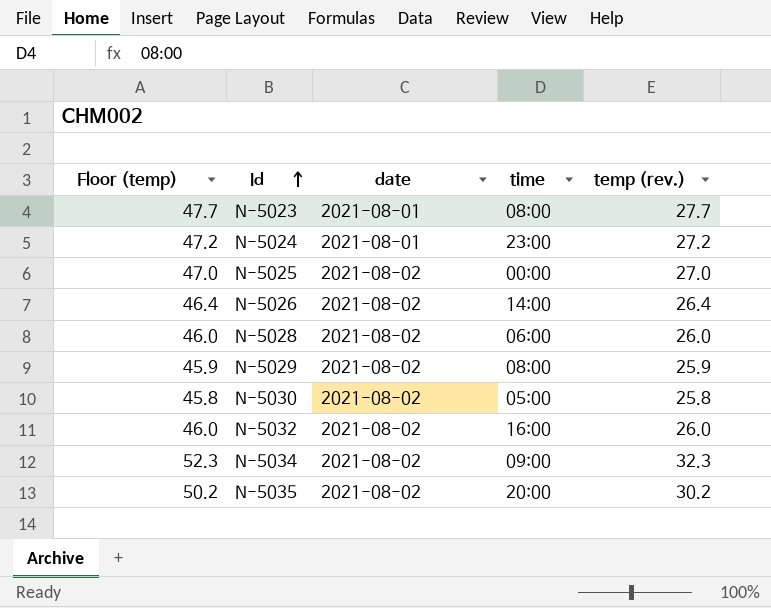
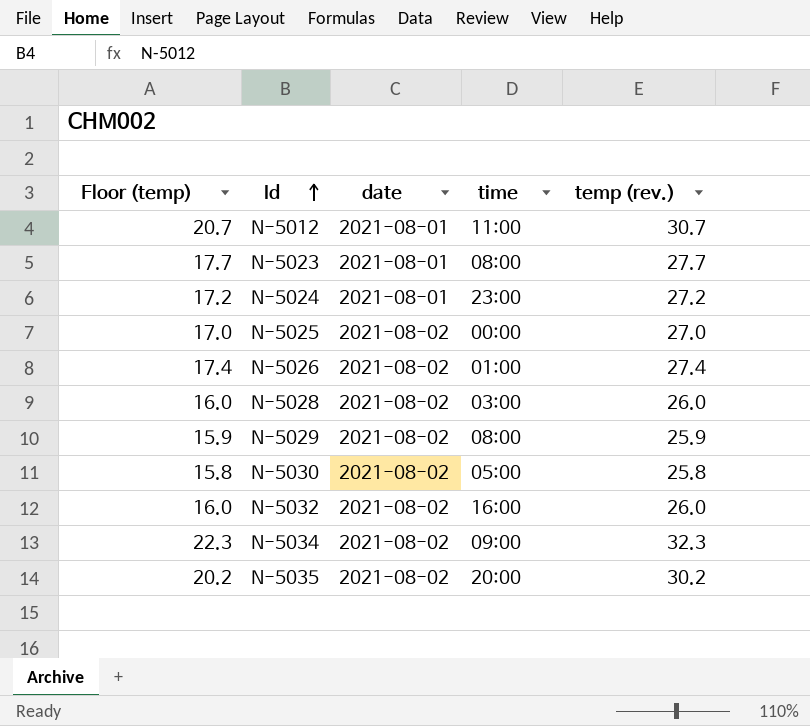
column Floor (temp) | formula: [temp (rev.)] + 20 -> [temp (rev.)] - 10
row N-5012: none -> 20.7 | 2021-08-01 | 11:00 | 30.7
N-5026 | time: 14:00 -> 01:00
N-5026 | temp (rev.): 26.4 -> 27.4
N-5028 | time: 06:00 -> 03:00

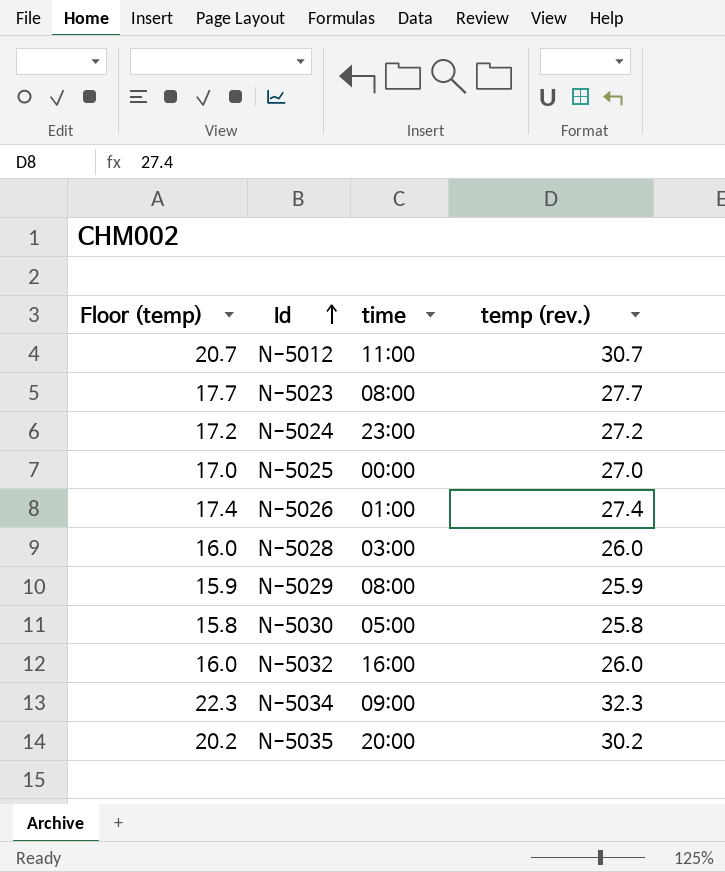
column date | position: 3 -> none

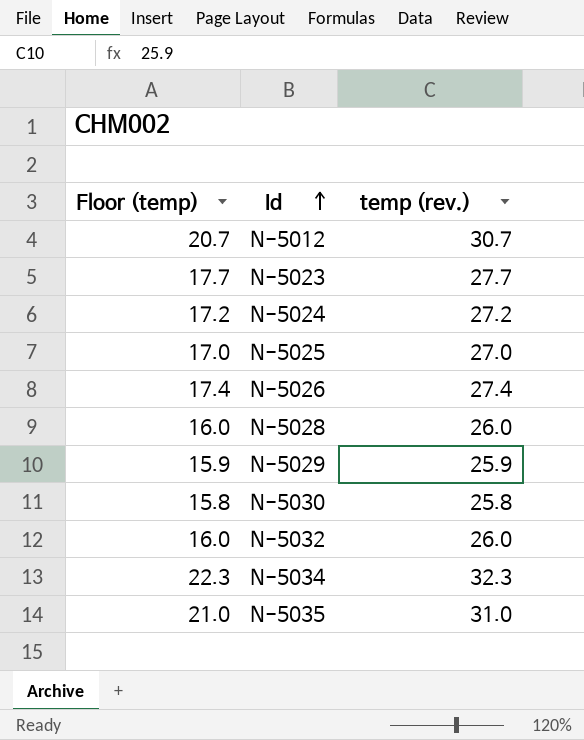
column time | position: 3 -> none
N-5035 | Floor (temp): 20.2 -> 21.0
N-5035 | temp (rev.): 30.2 -> 31.0

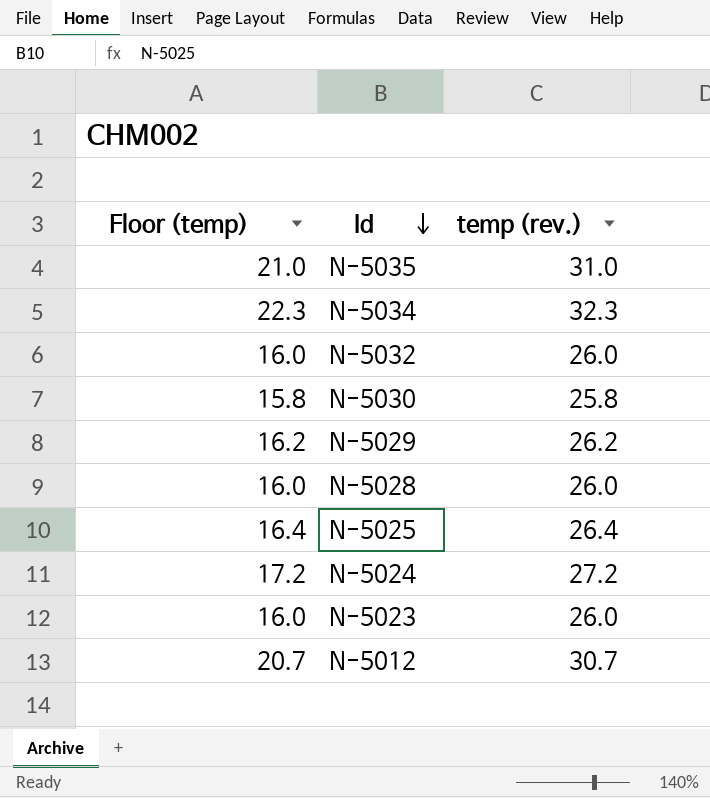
row order: Id ascending -> Id descending
row N-5026: 17.4 | 27.4 -> none
N-5029 | Floor (temp): 15.9 -> 16.2
N-5029 | temp (rev.): 25.9 -> 26.2
N-5025 | Floor (temp): 17.0 -> 16.4
N-5025 | temp (rev.): 27.0 -> 26.4
N-5023 | Floor (temp): 17.7 -> 16.0
N-5023 | temp (rev.): 27.7 -> 26.0

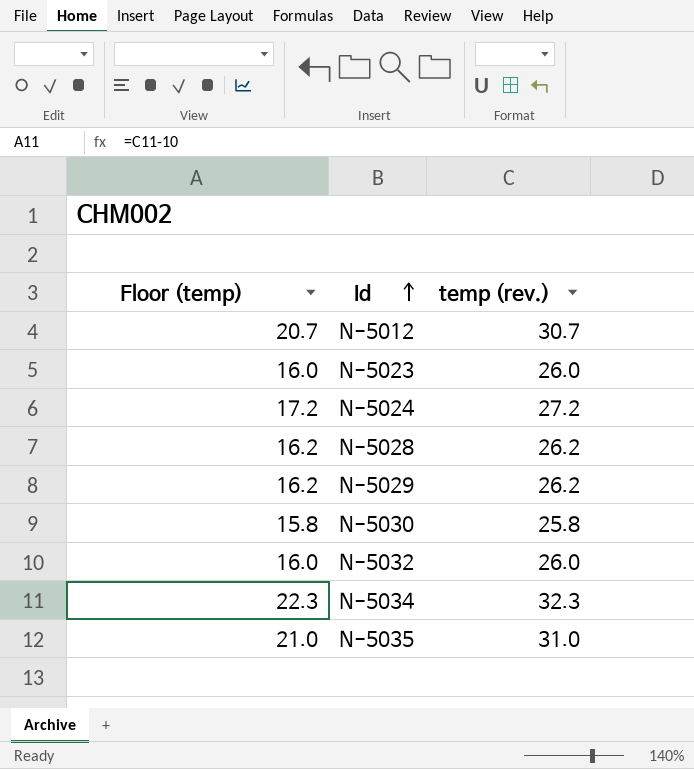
row order: Id descending -> Id ascending
row N-5025: 16.4 | 26.4 -> none
N-5028 | Floor (temp): 16.0 -> 16.2
N-5028 | temp (rev.): 26.0 -> 26.2

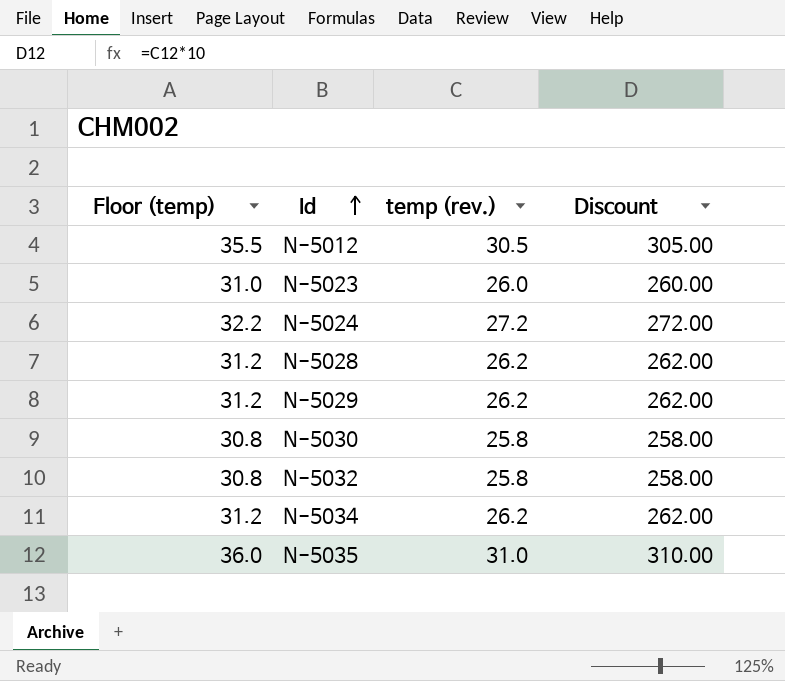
column Floor (temp) | formula: [temp (rev.)] - 10 -> [temp (rev.)] + 5
column Discount | formula: none -> [temp (rev.)] * 10
N-5012 | temp (rev.): 30.7 -> 30.5
N-5032 | temp (rev.): 26.0 -> 25.8
N-5034 | temp (rev.): 32.3 -> 26.2

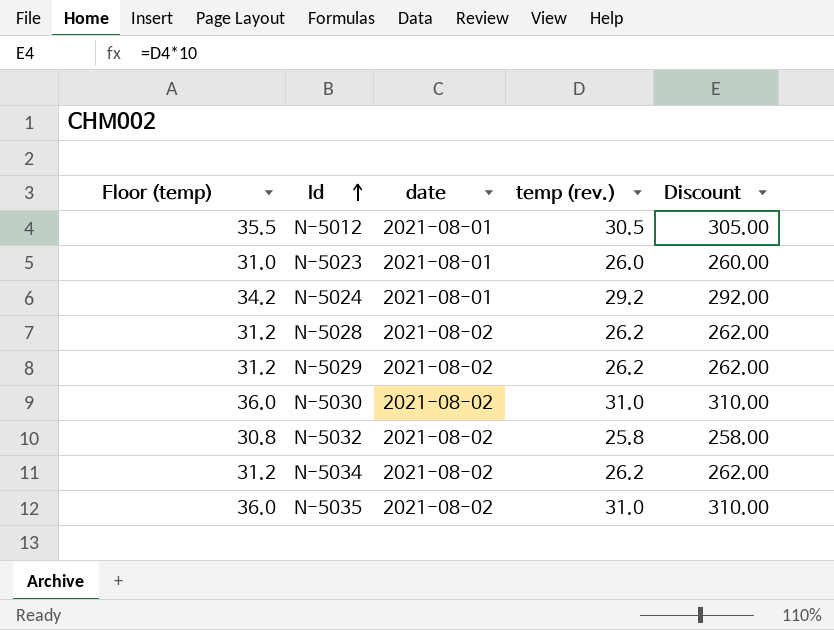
column date | position: none -> 3
N-5024 | Floor (temp): 32.2 -> 34.2
N-5024 | temp (rev.): 27.2 -> 29.2
N-5024 | Discount: 272.00 -> 292.00
N-5030 | Floor (temp): 30.8 -> 36.0
N-5030 | temp (rev.): 25.8 -> 31.0
N-5030 | Discount: 258.00 -> 310.00

